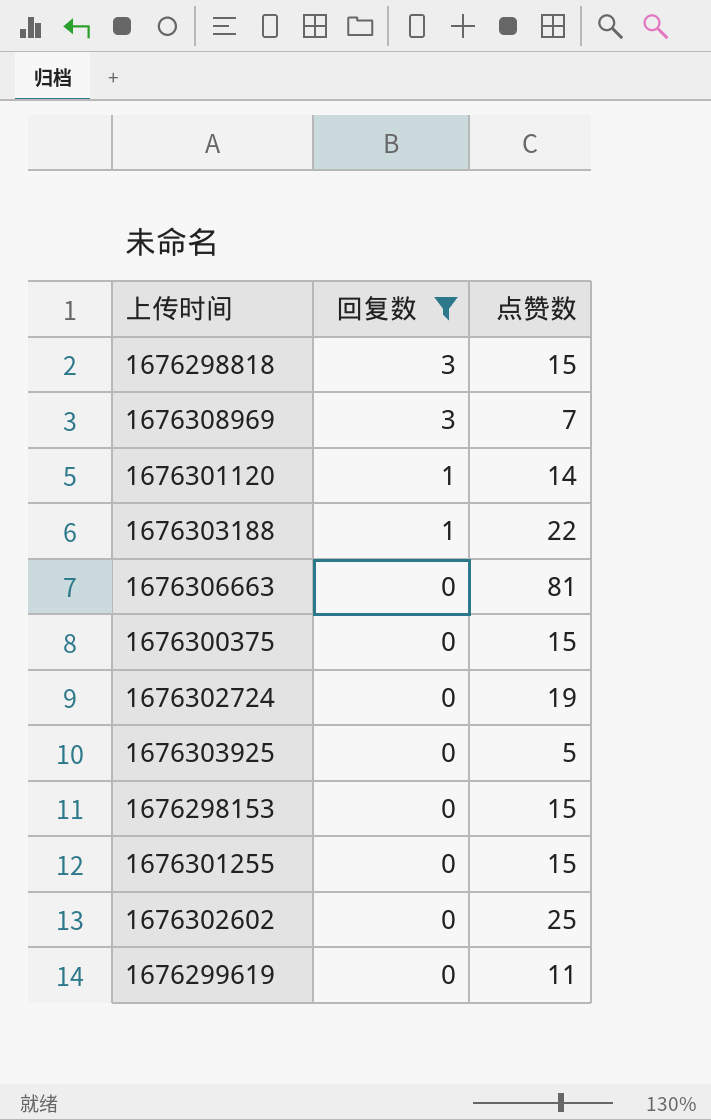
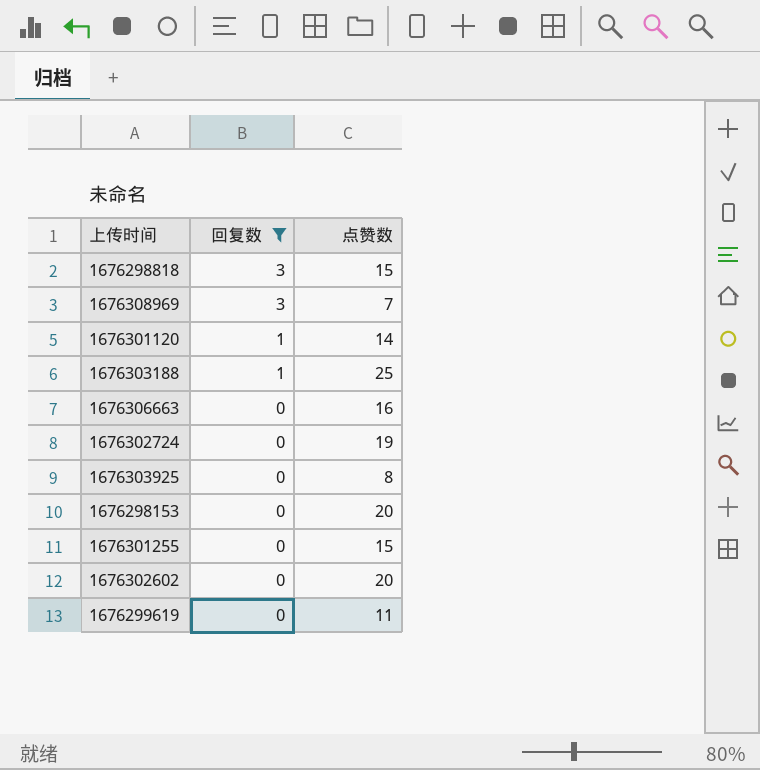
row 1676300375: 0 | 15 -> none
1676303188 | 点赞数: 22 -> 25
1676306663 | 点赞数: 81 -> 16
1676303925 | 点赞数: 5 -> 8
1676298153 | 点赞数: 15 -> 20
1676302602 | 点赞数: 25 -> 20

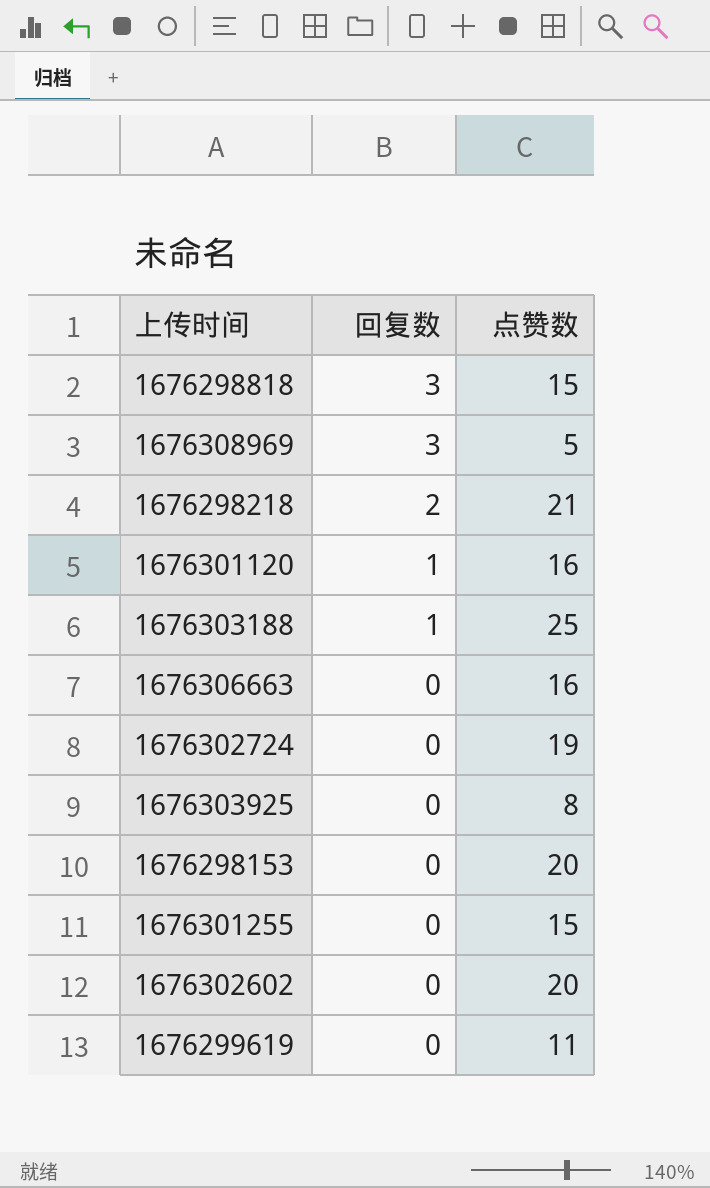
filter: 回复数 != 2 -> none
1676308969 | 点赞数: 7 -> 5
1676301120 | 点赞数: 14 -> 16

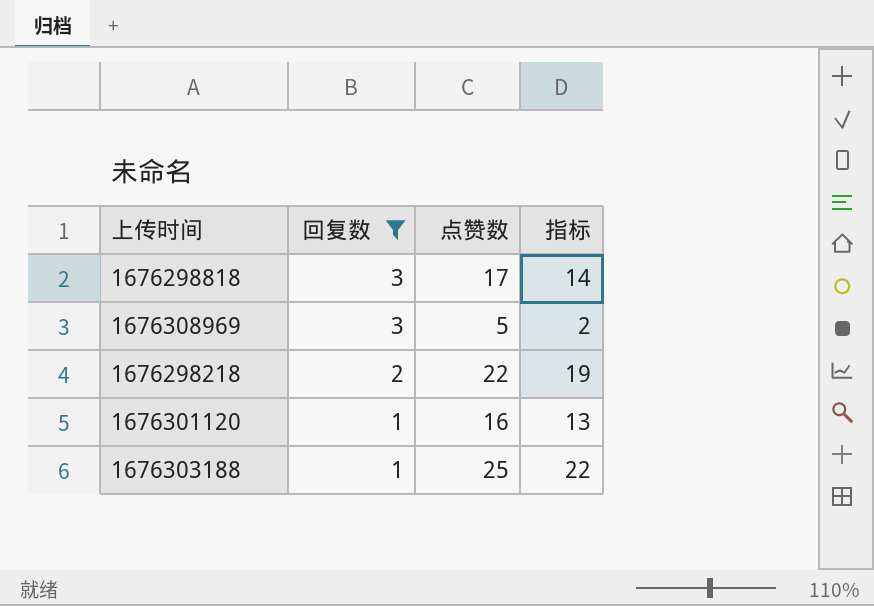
filter: none -> 回复数 != 0
column 指标 | formula: none -> [点赞数] - 3
1676298818 | 点赞数: 15 -> 17
1676298218 | 点赞数: 21 -> 22

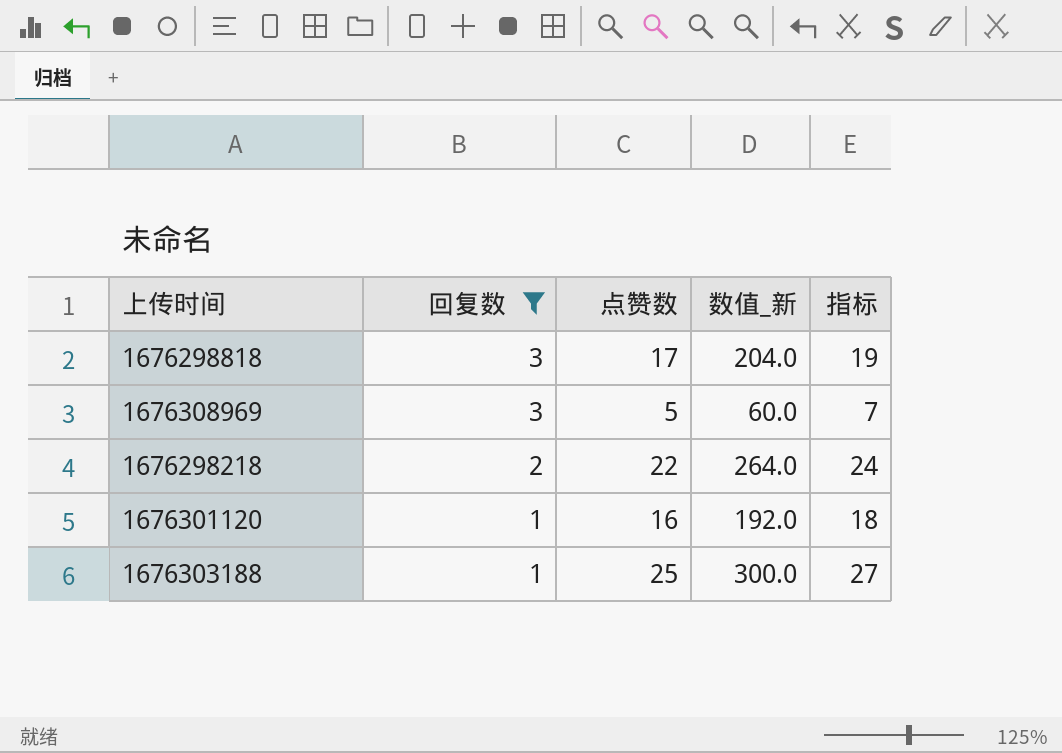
column 数值_新 | formula: none -> [点赞数] * 12
column 指标 | formula: [点赞数] - 3 -> [点赞数] + 2

